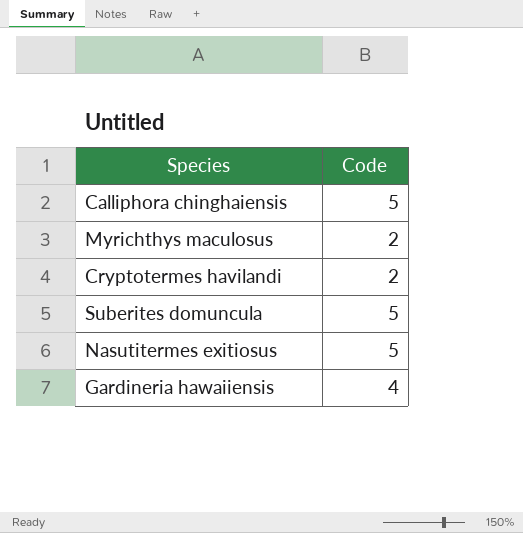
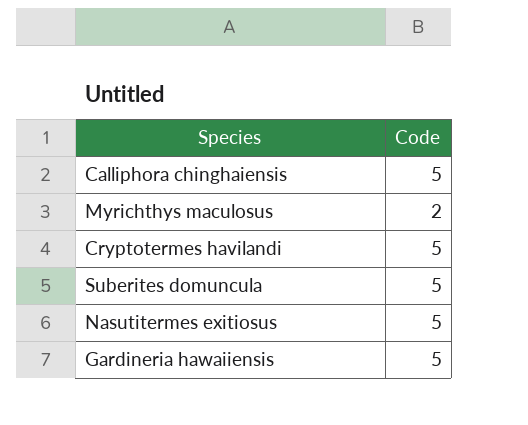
Cryptotermes havilandi | Code: 2 -> 5
Gardineria hawaiiensis | Code: 4 -> 5

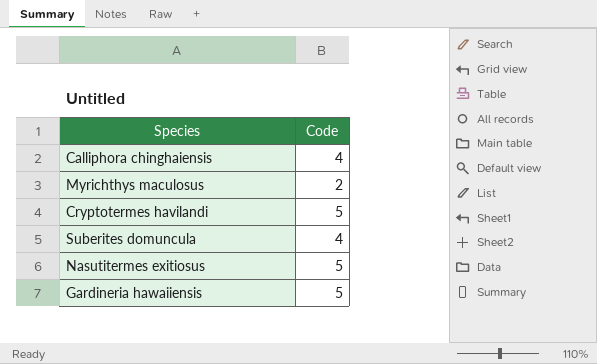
Calliphora chinghaiensis | Code: 5 -> 4
Suberites domuncula | Code: 5 -> 4

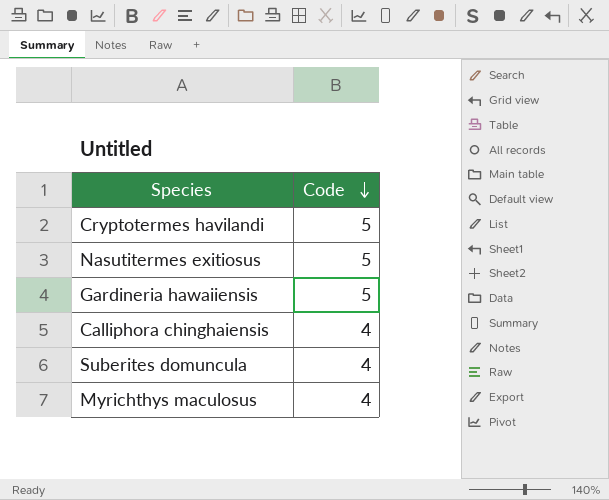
row order: none -> Code descending
Myrichthys maculosus | Code: 2 -> 4

